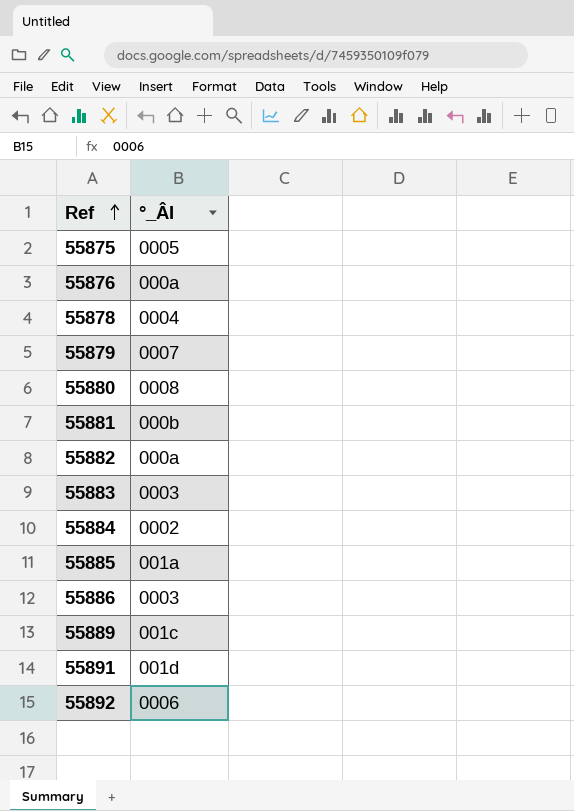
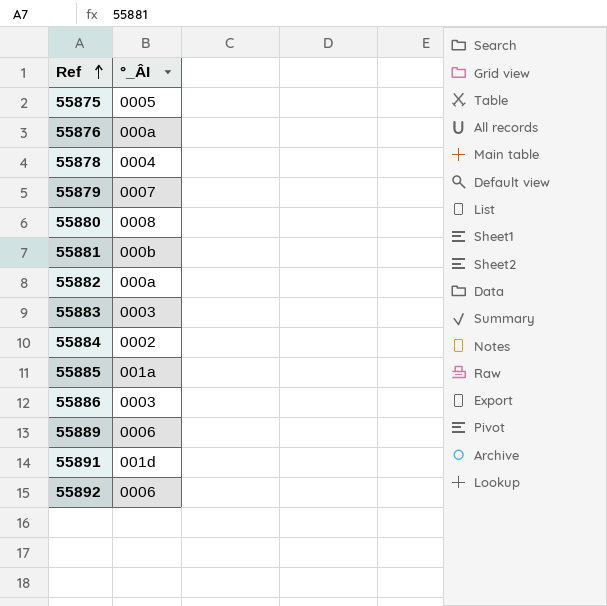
55889 | °_ÂI: 001c -> 0006

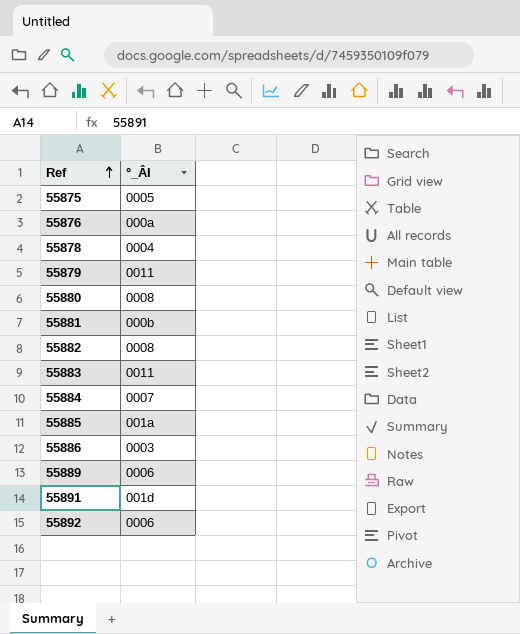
55879 | °_ÂI: 0007 -> 0011
55882 | °_ÂI: 000a -> 0008
55883 | °_ÂI: 0003 -> 0011
55884 | °_ÂI: 0002 -> 0007

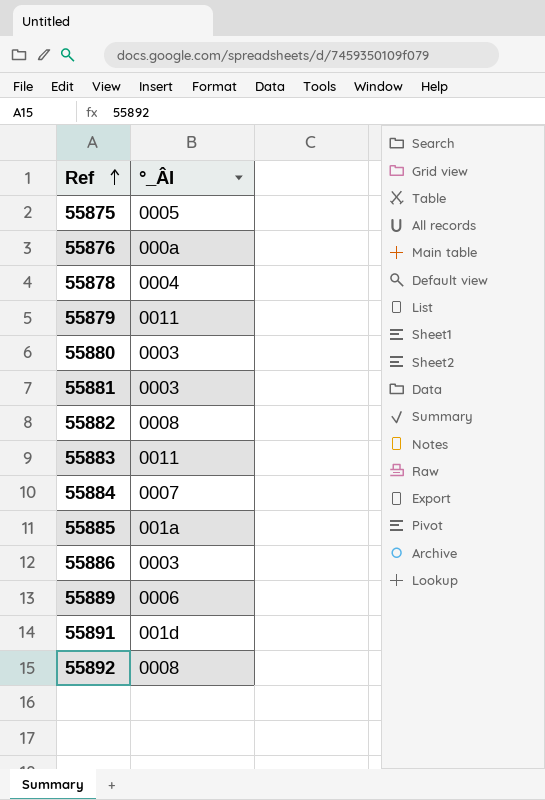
55880 | °_ÂI: 0008 -> 0003
55881 | °_ÂI: 000b -> 0003
55892 | °_ÂI: 0006 -> 0008

